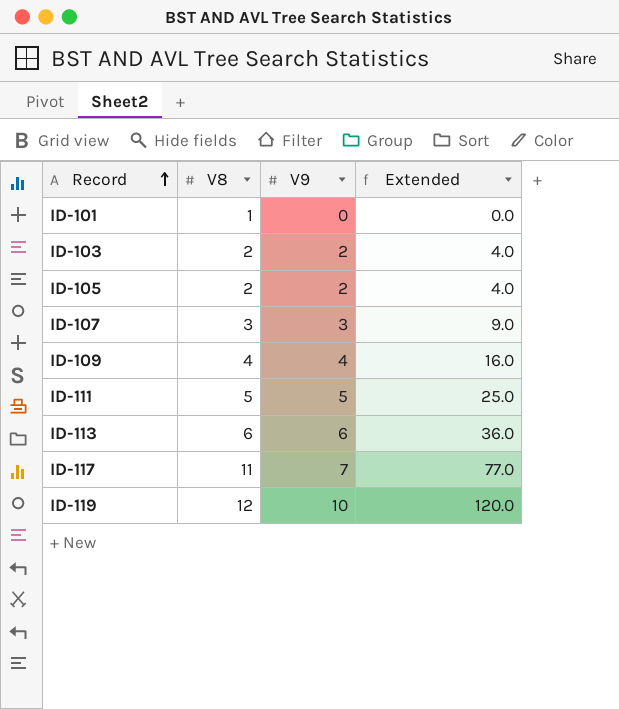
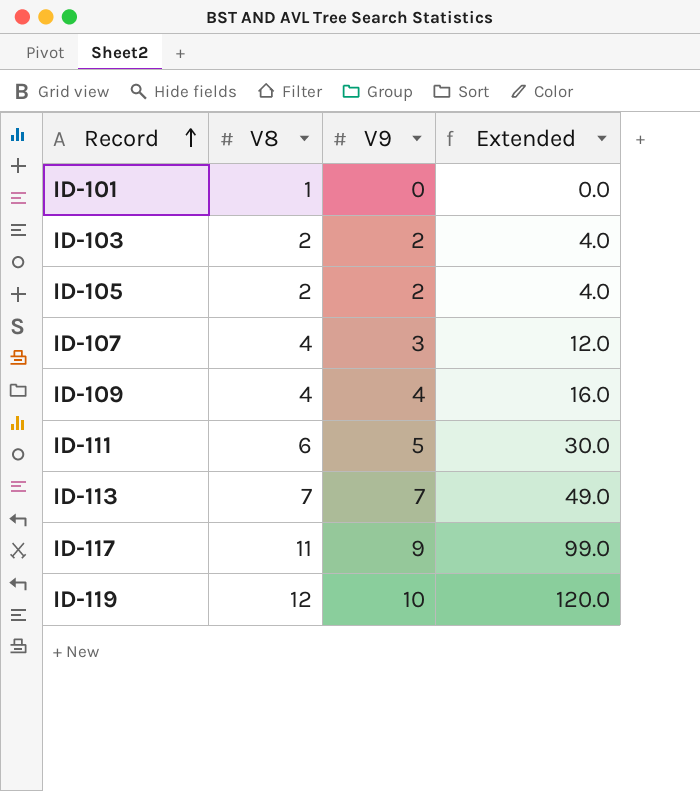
ID-107 | V8: 3 -> 4
ID-107 | Extended: 9.0 -> 12.0
ID-111 | V8: 5 -> 6
ID-111 | Extended: 25.0 -> 30.0
ID-113 | V8: 6 -> 7
ID-113 | V9: 6 -> 7
ID-113 | Extended: 36.0 -> 49.0
ID-117 | V9: 7 -> 9
ID-117 | Extended: 77.0 -> 99.0

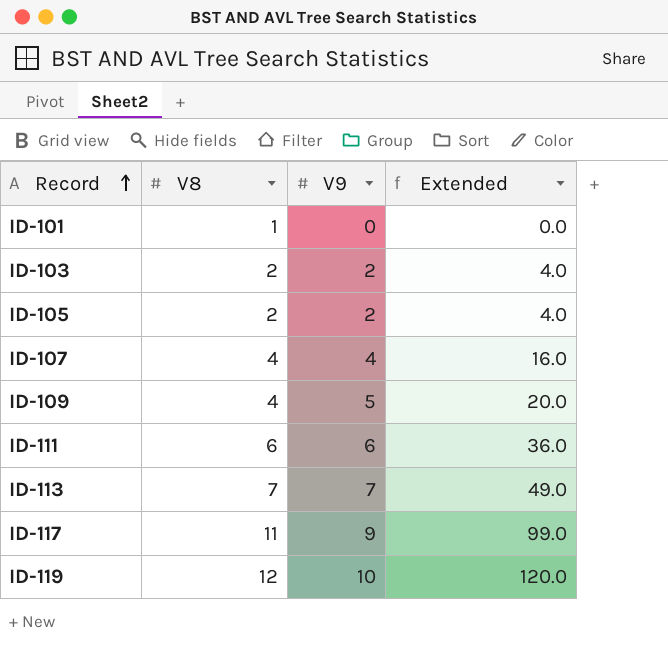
ID-107 | V9: 3 -> 4
ID-107 | Extended: 12.0 -> 16.0
ID-109 | V9: 4 -> 5
ID-109 | Extended: 16.0 -> 20.0
ID-111 | V9: 5 -> 6
ID-111 | Extended: 30.0 -> 36.0

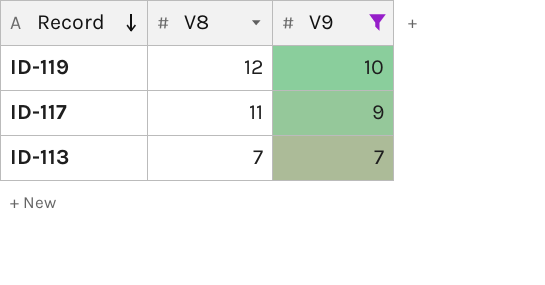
filter: none -> V9 >= 7
row order: Record ascending -> Record descending
column Extended | formula: [V8] * [V9] -> none

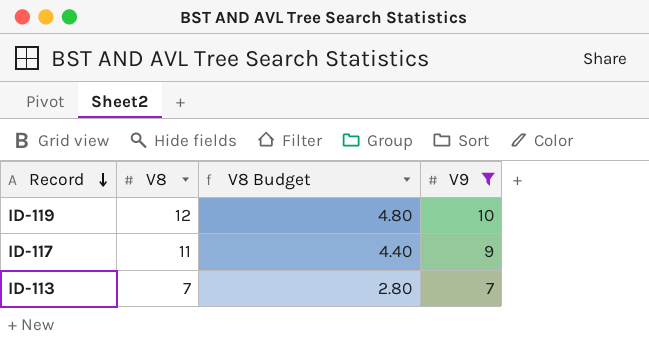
column V8 Budget | formula: none -> [V8] * 0.4

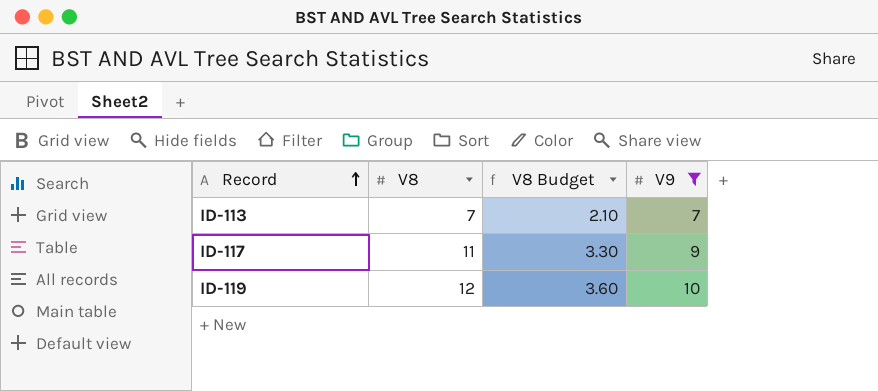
row order: Record descending -> Record ascending
column V8 Budget | formula: [V8] * 0.4 -> [V8] * 0.3

